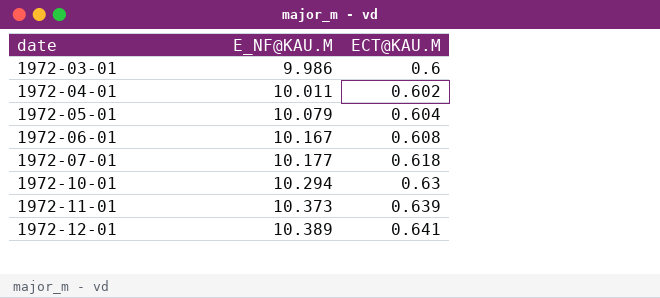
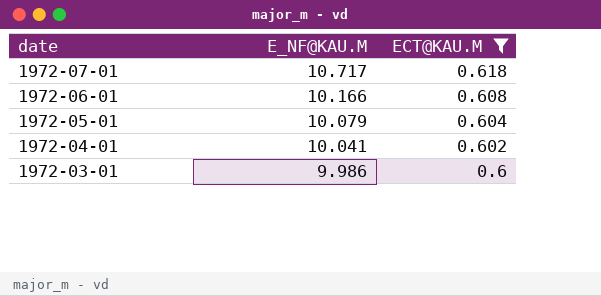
filter: none -> ECT@KAU.M <= 0.618
row order: date ascending -> date descending
1972-07-01 | E_NF@KAU.M: 10.177 -> 10.717
1972-06-01 | E_NF@KAU.M: 10.167 -> 10.166
1972-04-01 | E_NF@KAU.M: 10.011 -> 10.041

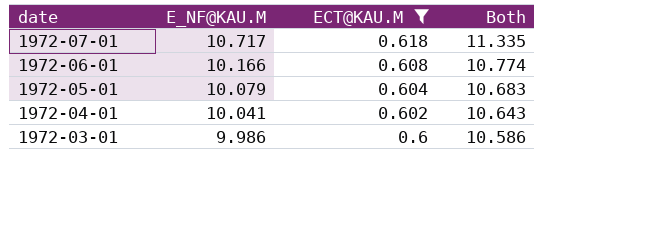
column Both | formula: none -> [E_NF@KAU.M] + [ECT@KAU.M]

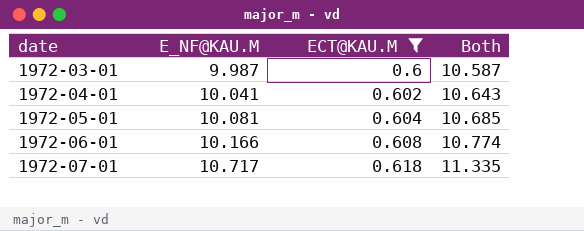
row order: date descending -> date ascending
1972-03-01 | E_NF@KAU.M: 9.986 -> 9.987
1972-03-01 | Both: 10.586 -> 10.587
1972-05-01 | E_NF@KAU.M: 10.079 -> 10.081
1972-05-01 | Both: 10.683 -> 10.685

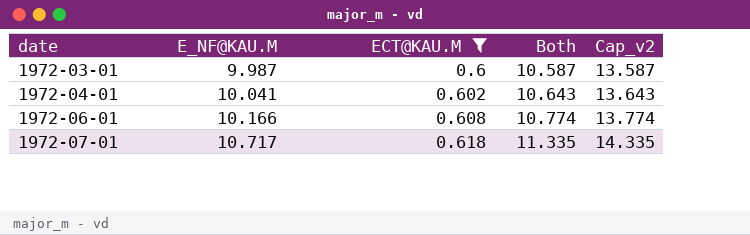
column Cap_v2 | formula: none -> [Both] + 3
row 1972-05-01: 10.081 | 0.604 | 10.685 -> none

